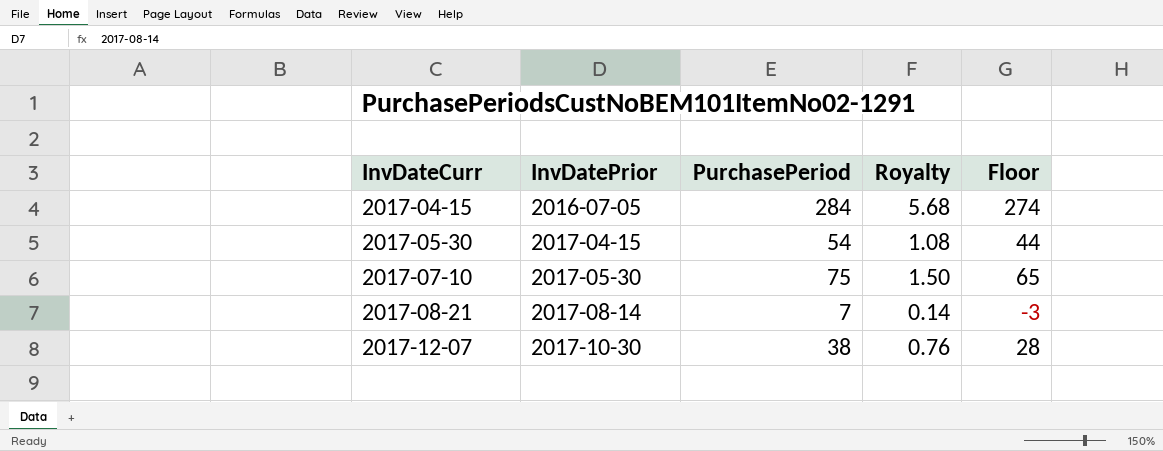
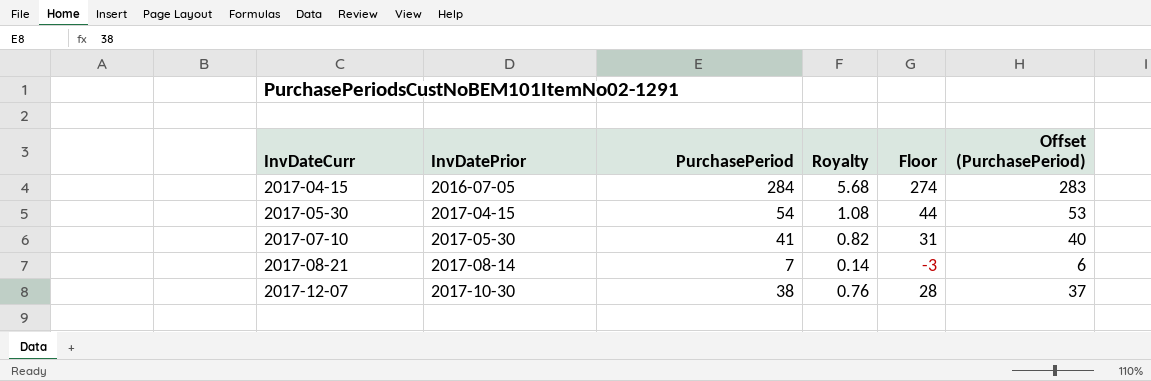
column Offset (PurchasePeriod) | formula: none -> [PurchasePeriod] - 1
2017-07-10 | PurchasePeriod: 75 -> 41
2017-07-10 | Royalty: 1.50 -> 0.82
2017-07-10 | Floor: 65 -> 31

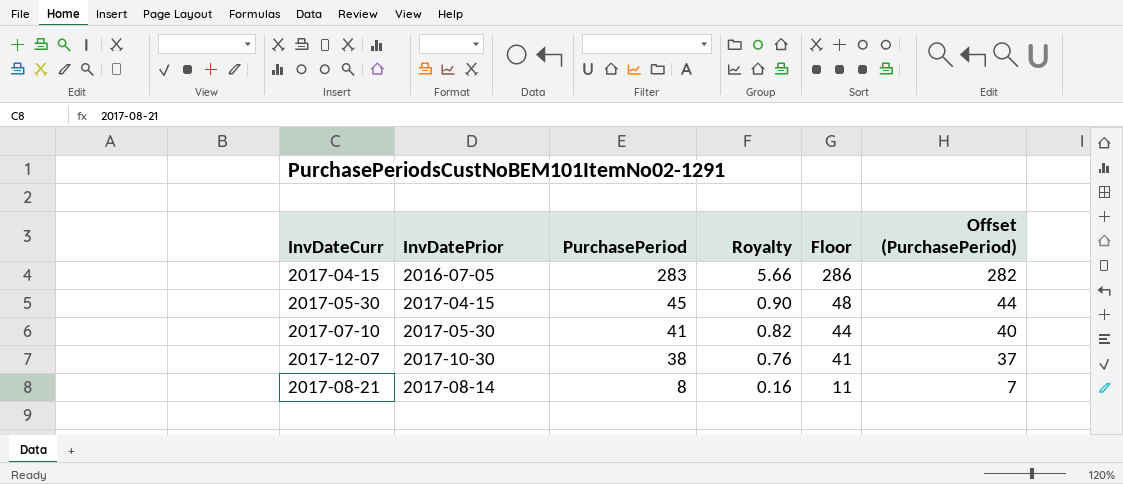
row order: InvDateCurr ascending -> PurchasePeriod descending
column Floor | formula: [PurchasePeriod] - 10 -> [PurchasePeriod] + 3
2017-04-15 | PurchasePeriod: 284 -> 283
2017-04-15 | Royalty: 5.68 -> 5.66
2017-04-15 | Offset (PurchasePeriod): 283 -> 282
2017-05-30 | PurchasePeriod: 54 -> 45
2017-05-30 | Royalty: 1.08 -> 0.90
2017-05-30 | Offset (PurchasePeriod): 53 -> 44
2017-08-21 | PurchasePeriod: 7 -> 8
2017-08-21 | Royalty: 0.14 -> 0.16
2017-08-21 | Offset (PurchasePeriod): 6 -> 7

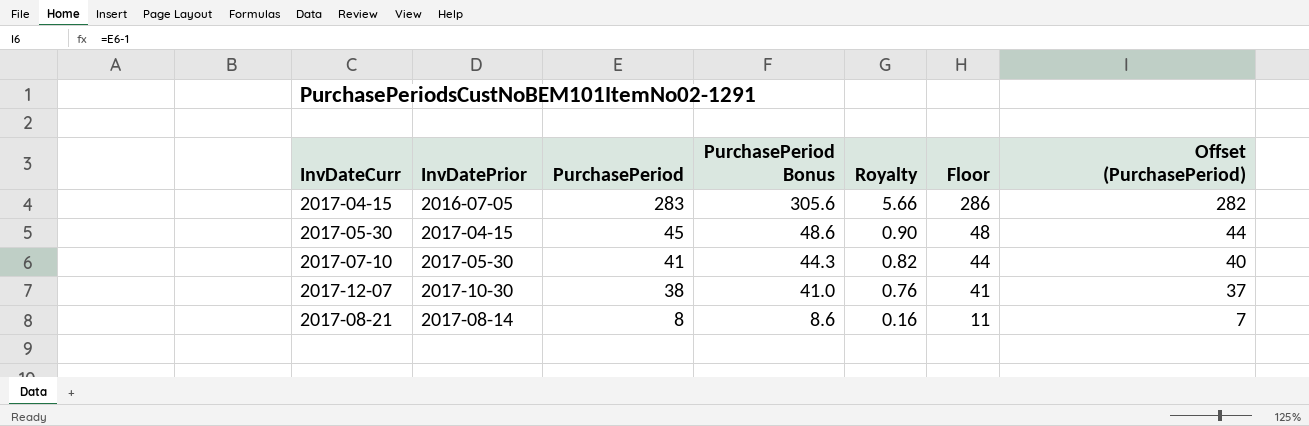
column PurchasePeriod Bonus | formula: none -> [PurchasePeriod] * 1.08

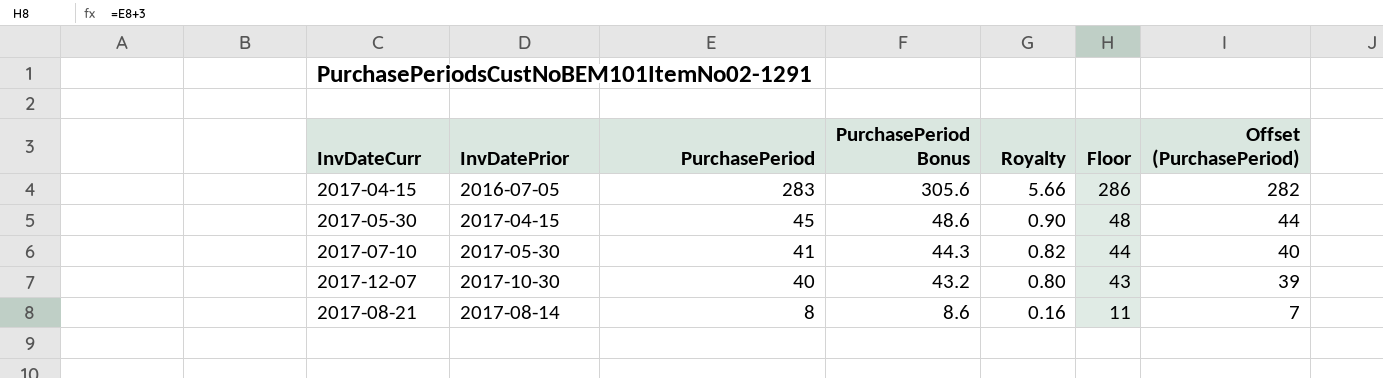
2017-12-07 | PurchasePeriod: 38 -> 40
2017-12-07 | PurchasePeriod Bonus: 41.0 -> 43.2
2017-12-07 | Royalty: 0.76 -> 0.80
2017-12-07 | Floor: 41 -> 43
2017-12-07 | Offset (PurchasePeriod): 37 -> 39

